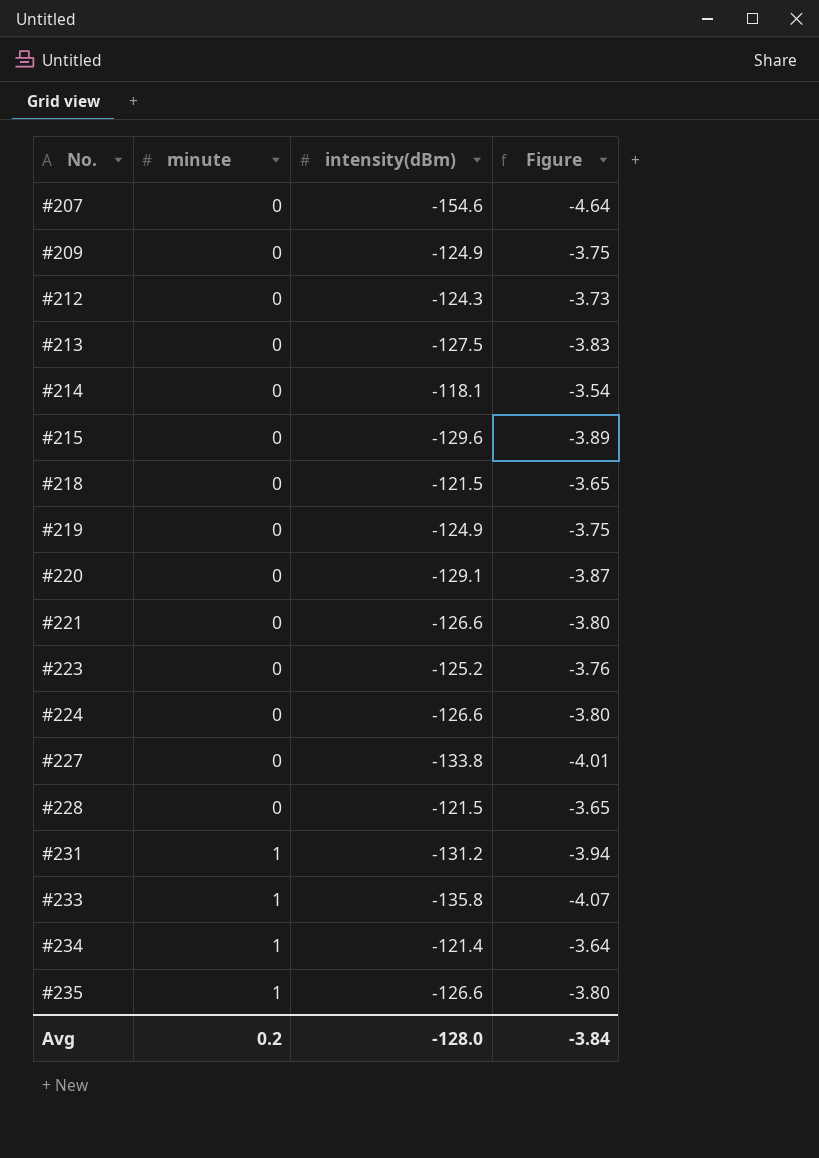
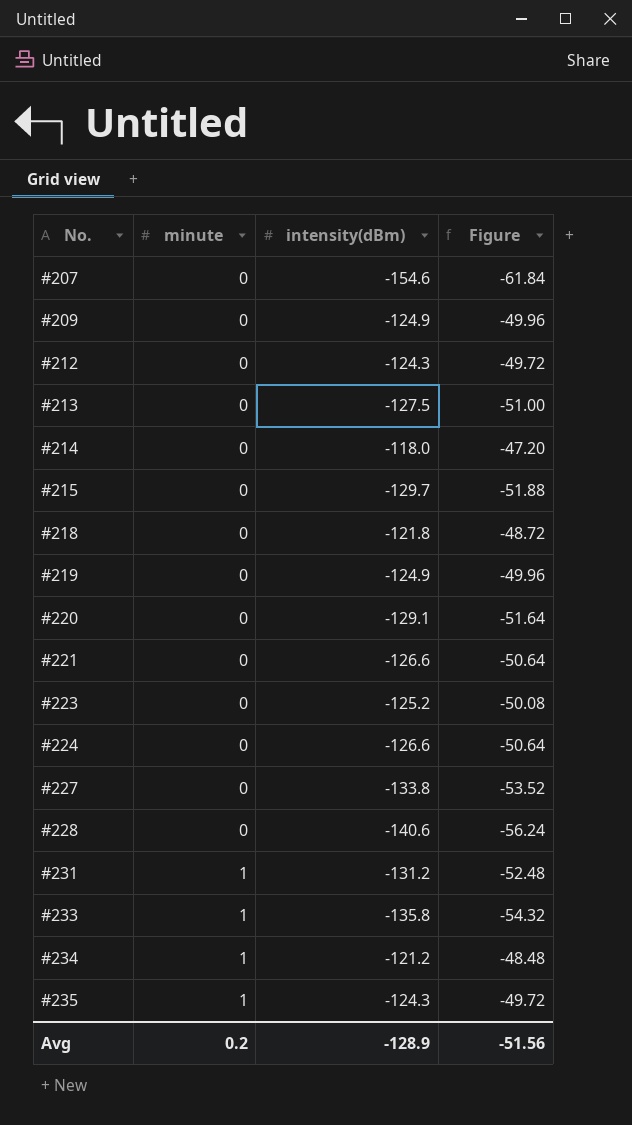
column Figure | formula: [intensity(dBm)] * 0.03 -> [intensity(dBm)] * 0.4
#214 | intensity(dBm): -118.1 -> -118.0
#215 | intensity(dBm): -129.6 -> -129.7
#218 | intensity(dBm): -121.5 -> -121.8
#228 | intensity(dBm): -121.5 -> -140.6
#234 | intensity(dBm): -121.4 -> -121.2
#235 | intensity(dBm): -126.6 -> -124.3
Avg | intensity(dBm): -128.0 -> -128.9
Avg | Figure: -3.84 -> -51.56

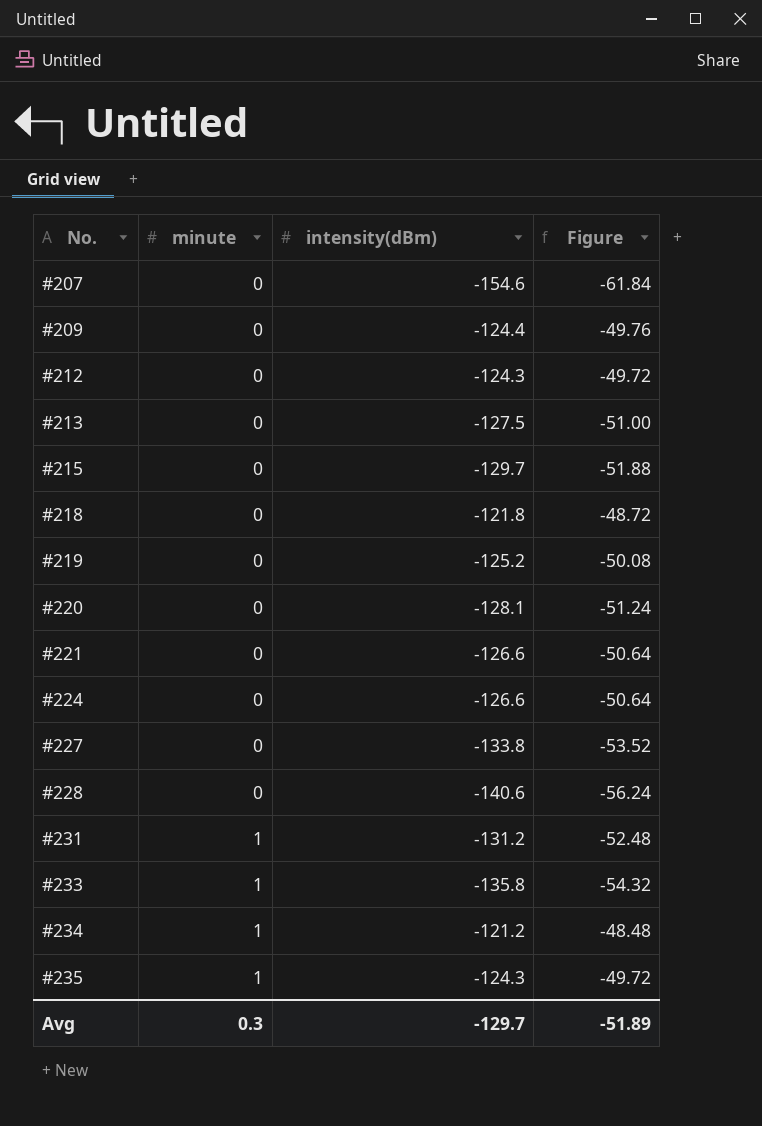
row #214: 0 | -118.0 | -47.20 -> none
row #223: 0 | -125.2 | -50.08 -> none
#209 | intensity(dBm): -124.9 -> -124.4
#209 | Figure: -49.96 -> -49.76
#219 | intensity(dBm): -124.9 -> -125.2
#219 | Figure: -49.96 -> -50.08
#220 | intensity(dBm): -129.1 -> -128.1
#220 | Figure: -51.64 -> -51.24
Avg | minute: 0.2 -> 0.3
Avg | intensity(dBm): -128.9 -> -129.7
Avg | Figure: -51.56 -> -51.89

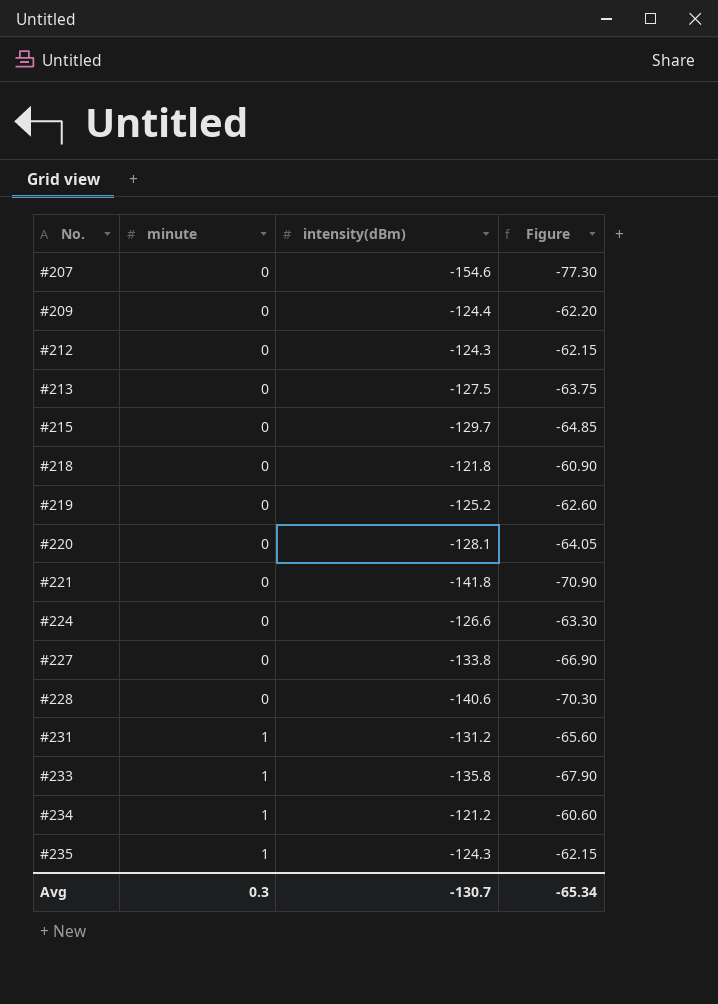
column Figure | formula: [intensity(dBm)] * 0.4 -> [intensity(dBm)] * 0.5
#221 | intensity(dBm): -126.6 -> -141.8
Avg | intensity(dBm): -129.7 -> -130.7
Avg | Figure: -51.89 -> -65.34

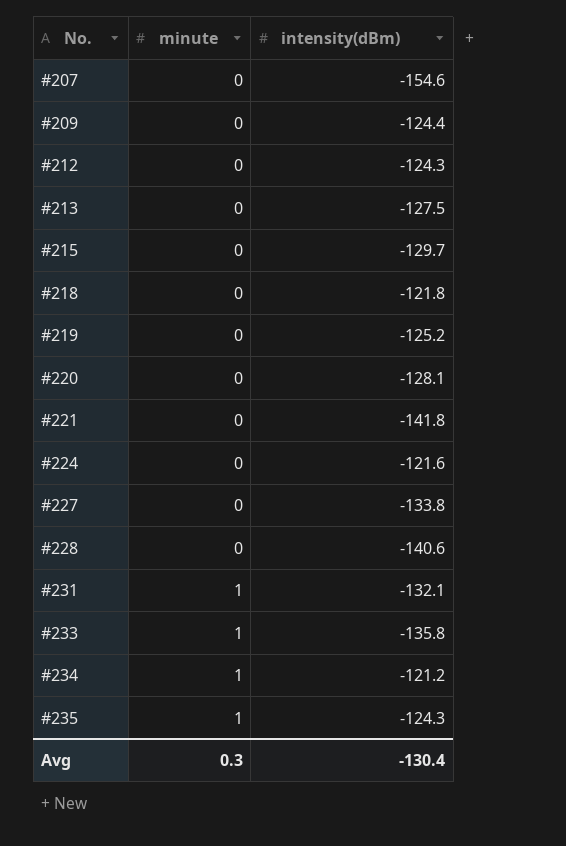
column Figure | formula: [intensity(dBm)] * 0.5 -> none
#224 | intensity(dBm): -126.6 -> -121.6
#231 | intensity(dBm): -131.2 -> -132.1
Avg | intensity(dBm): -130.7 -> -130.4

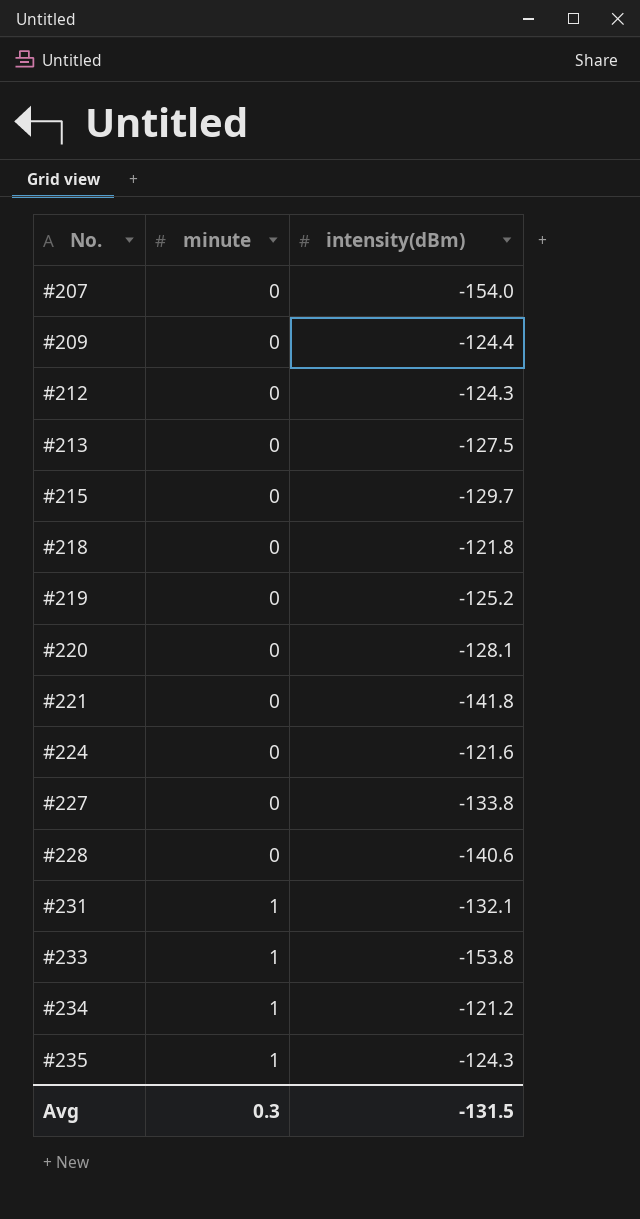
#207 | intensity(dBm): -154.6 -> -154.0
#233 | intensity(dBm): -135.8 -> -153.8
Avg | intensity(dBm): -130.4 -> -131.5

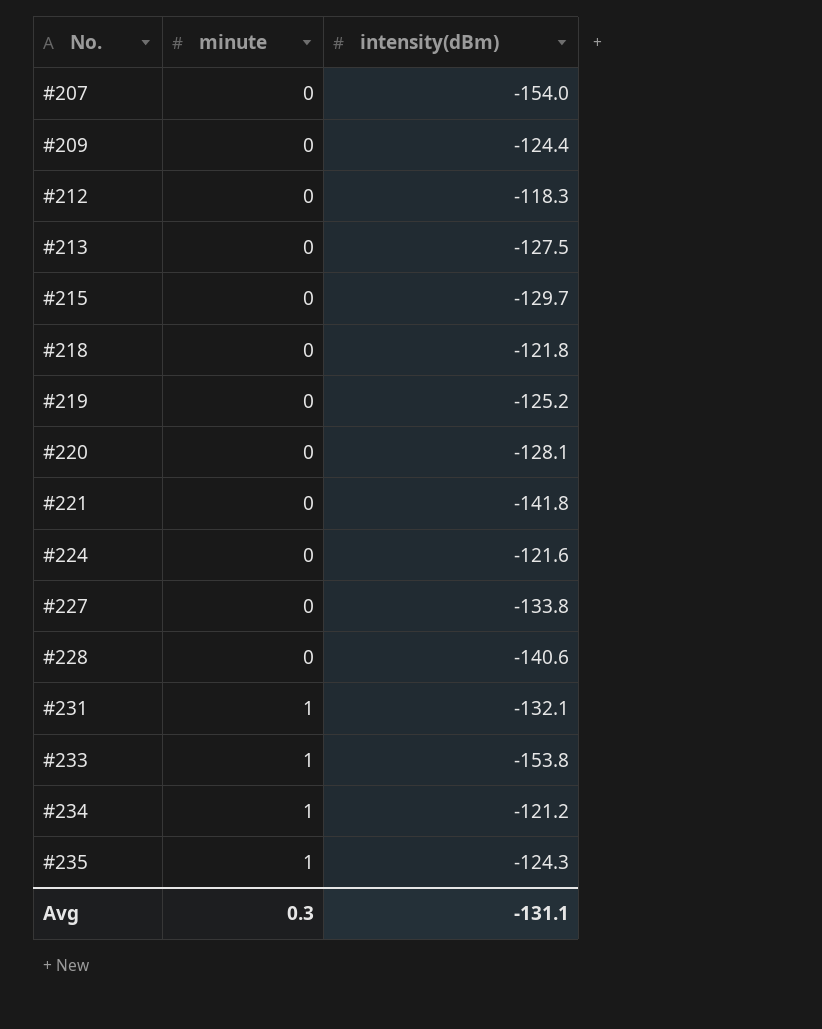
#212 | intensity(dBm): -124.3 -> -118.3
Avg | intensity(dBm): -131.5 -> -131.1

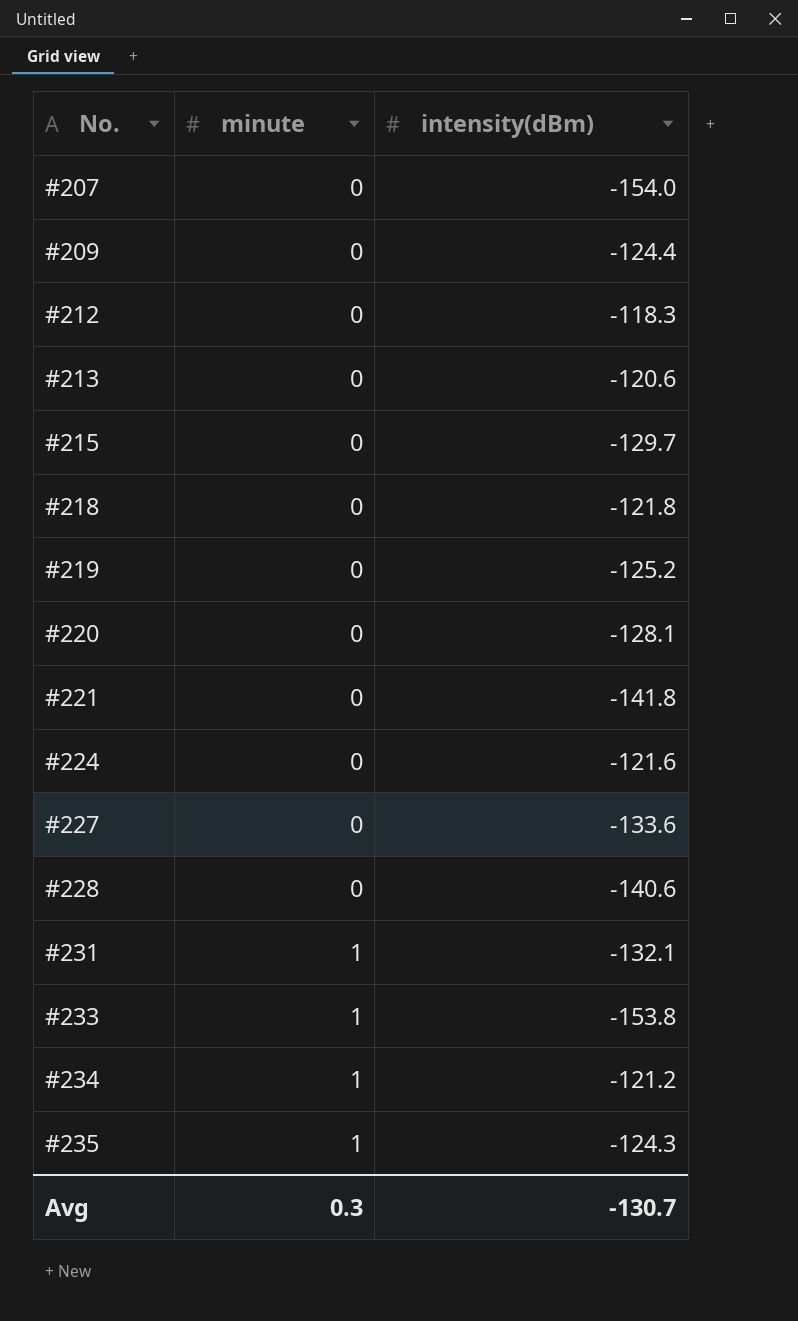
#213 | intensity(dBm): -127.5 -> -120.6
#227 | intensity(dBm): -133.8 -> -133.6
Avg | intensity(dBm): -131.1 -> -130.7

